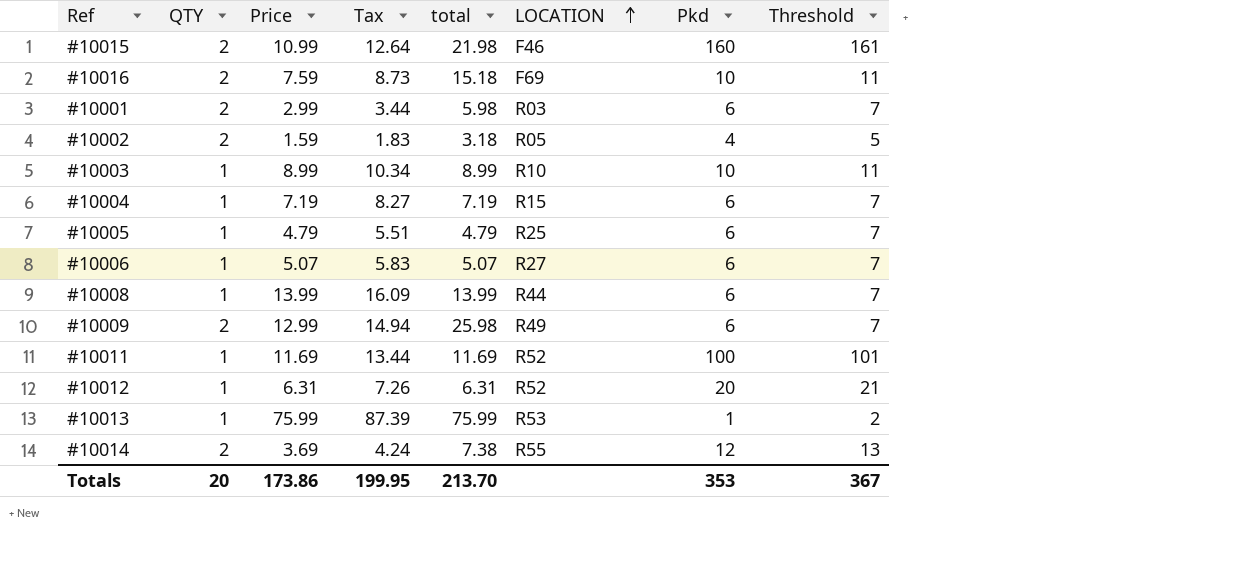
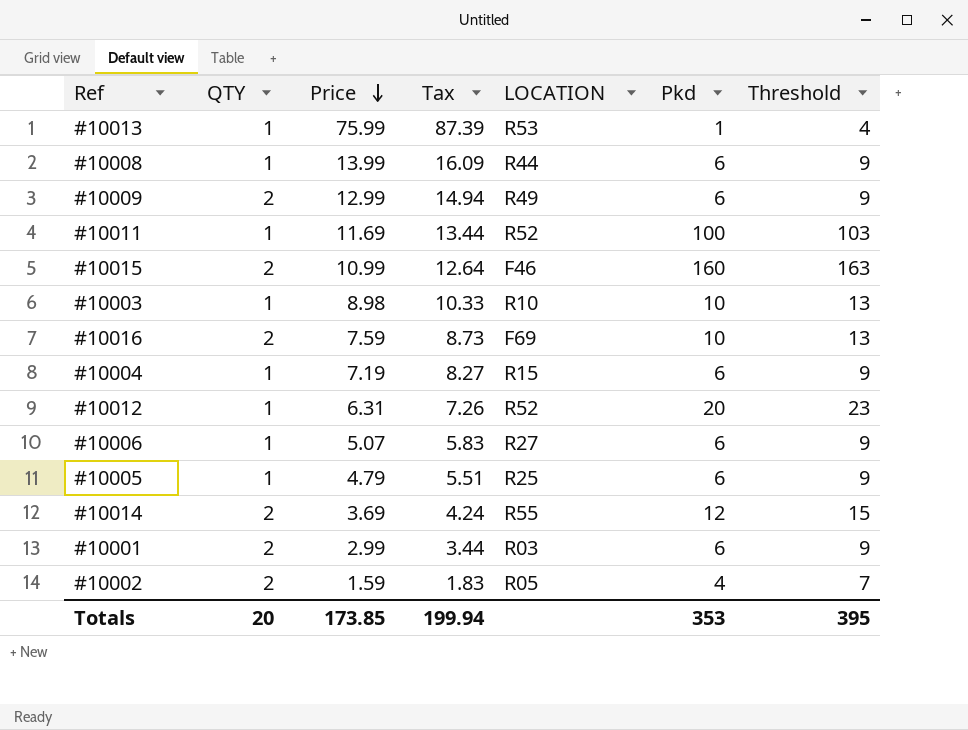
row order: LOCATION ascending -> Price descending
column total | formula: [QTY] * [Price] -> none
column Threshold | formula: [Pkd] + 1 -> [Pkd] + 3
#10003 | Price: 8.99 -> 8.98
#10003 | Tax: 10.34 -> 10.33
Totals | Price: 173.86 -> 173.85
Totals | Tax: 199.95 -> 199.94
Totals | Threshold: 367 -> 395

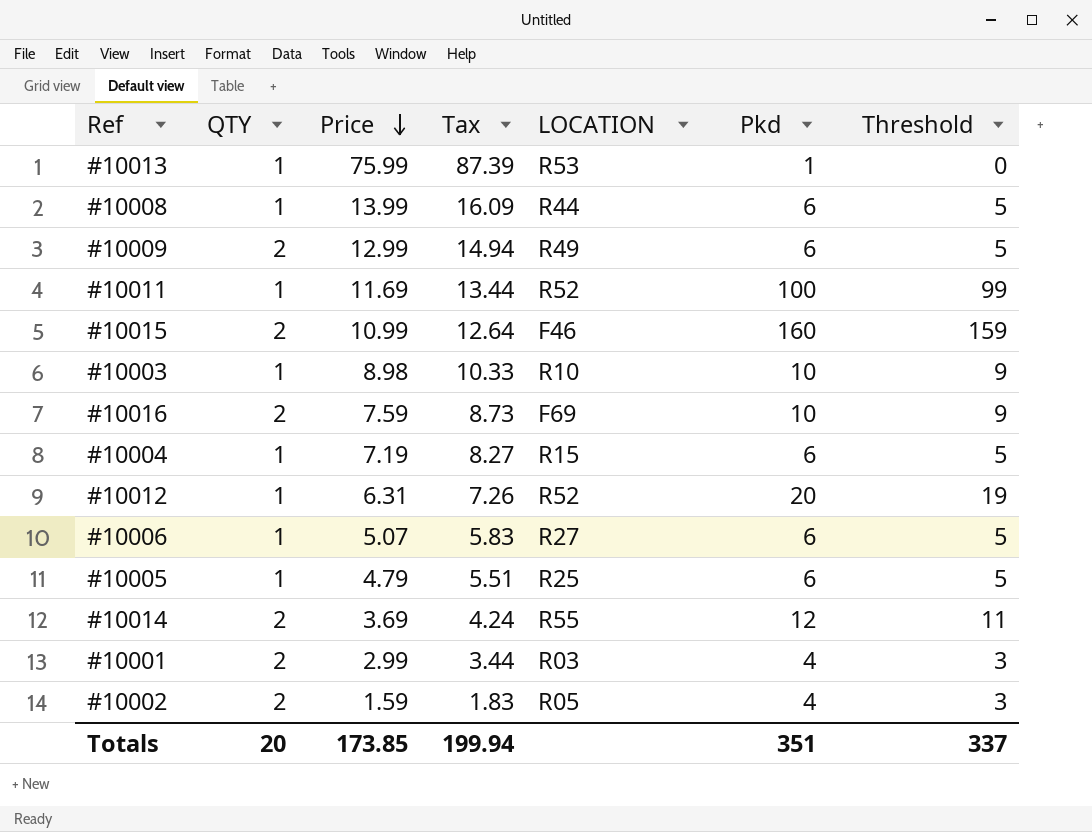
column Threshold | formula: [Pkd] + 3 -> [Pkd] - 1
#10001 | Pkd: 6 -> 4
Totals | Pkd: 353 -> 351
Totals | Threshold: 395 -> 337

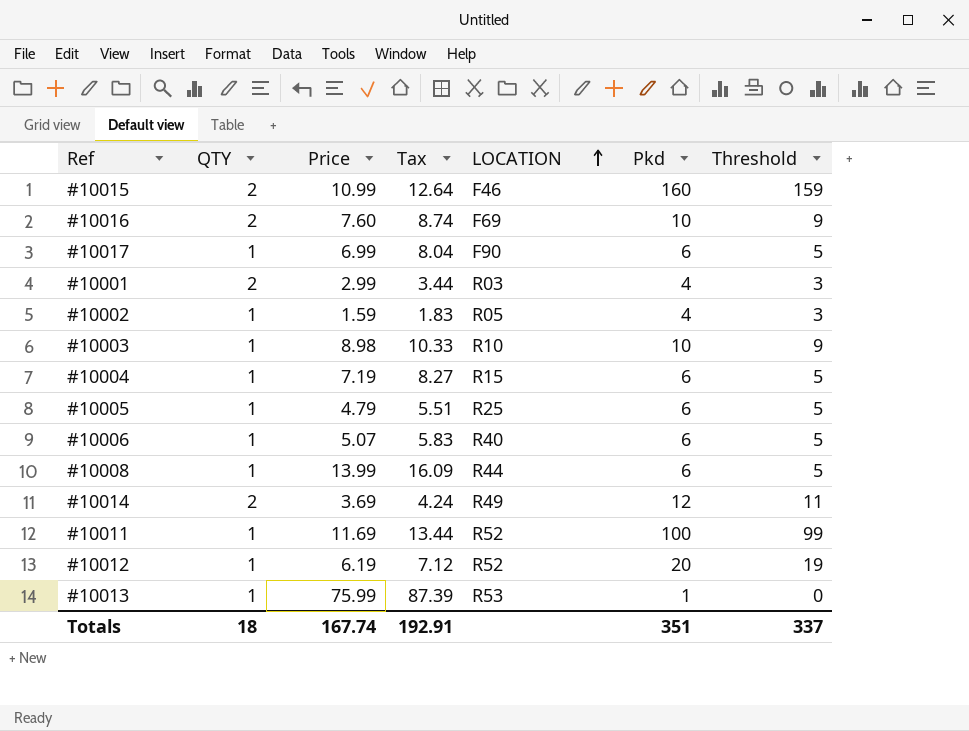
row order: Price descending -> LOCATION ascending
row #10009: 2 | 12.99 | 14.94 | R49 | 6 | 5 -> none
#10016 | Price: 7.59 -> 7.60
#10016 | Tax: 8.73 -> 8.74
row #10017: none -> 1 | 6.99 | 8.04 | F90 | 6 | 5
#10002 | QTY: 2 -> 1
#10006 | LOCATION: R27 -> R40
#10014 | LOCATION: R55 -> R49
#10012 | Price: 6.31 -> 6.19
#10012 | Tax: 7.26 -> 7.12
Totals | QTY: 20 -> 18
Totals | Price: 173.85 -> 167.74
Totals | Tax: 199.94 -> 192.91

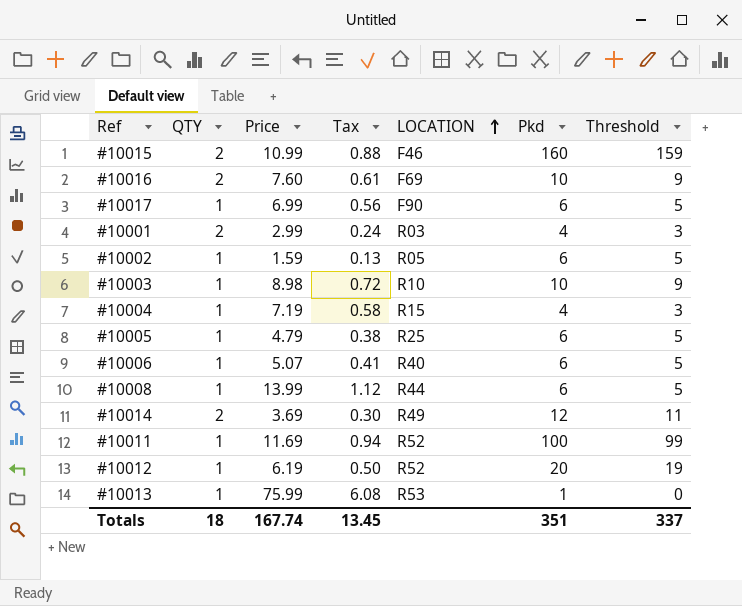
column Tax | formula: [Price] * 1.15 -> [Price] * 0.08
#10002 | Pkd: 4 -> 6
#10002 | Threshold: 3 -> 5
#10004 | Pkd: 6 -> 4
#10004 | Threshold: 5 -> 3
Totals | Tax: 192.91 -> 13.45

